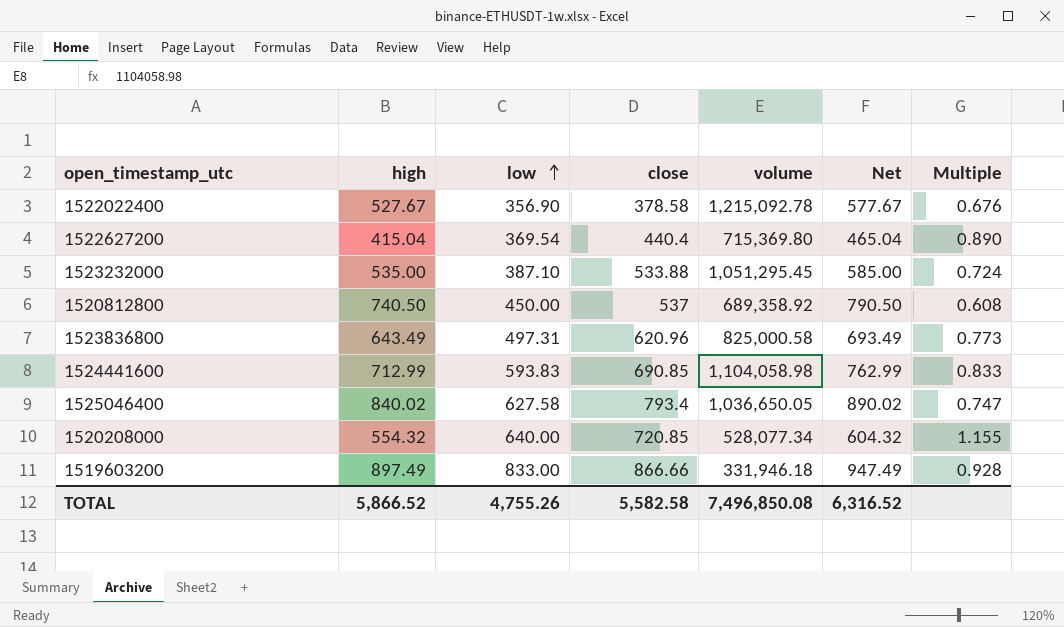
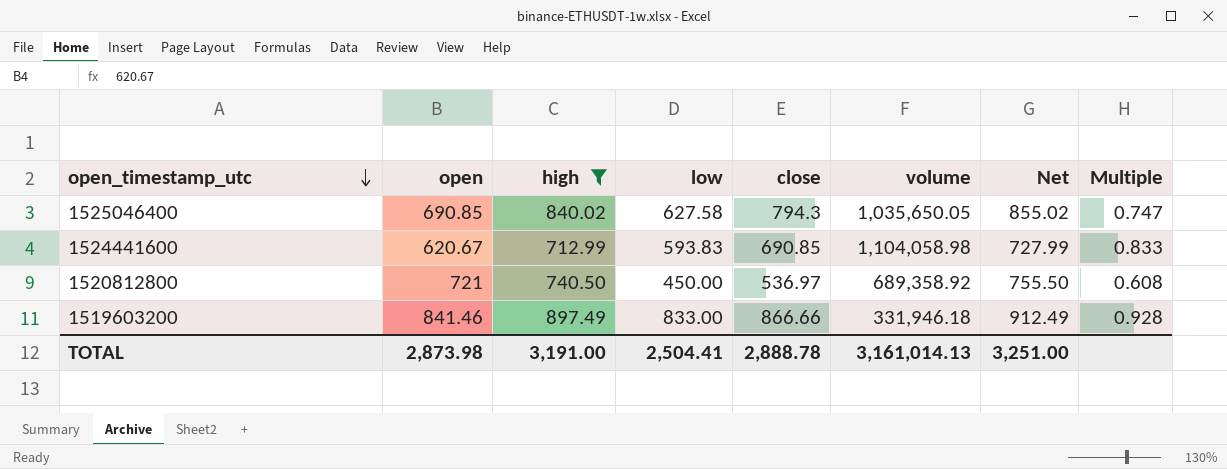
filter: none -> high >= 712.99
row order: low ascending -> open_timestamp_utc descending
column open | position: none -> 2
column Net | formula: [high] + 50 -> [high] + 15
1525046400 | close: 793.4 -> 794.3
1525046400 | volume: 1,036,650.05 -> 1,035,650.05
1520812800 | close: 537 -> 536.97
TOTAL | high: 5,866.52 -> 3,191.00
TOTAL | low: 4,755.26 -> 2,504.41
TOTAL | close: 5,582.58 -> 2,888.78
TOTAL | volume: 7,496,850.08 -> 3,161,014.13
TOTAL | Net: 6,316.52 -> 3,251.00

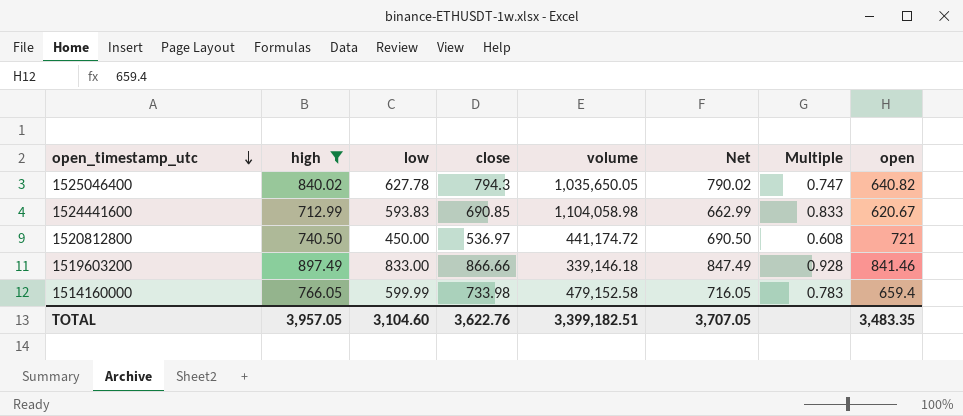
column Net | formula: [high] + 15 -> [high] - 50
column open | position: 2 -> 8
1525046400 | low: 627.58 -> 627.78
1525046400 | open: 690.85 -> 640.82
1520812800 | volume: 689,358.92 -> 441,174.72
1519603200 | volume: 331,946.18 -> 339,146.18
row 1514160000: none -> 766.05 | 599.99 | 733.98 | 479,152.58 | 716.05 | 0.783 | 659.4
TOTAL | high: 3,191.00 -> 3,957.05
TOTAL | low: 2,504.41 -> 3,104.60
TOTAL | close: 2,888.78 -> 3,622.76
TOTAL | volume: 3,161,014.13 -> 3,399,182.51
TOTAL | Net: 3,251.00 -> 3,707.05
TOTAL | open: 2,873.98 -> 3,483.35

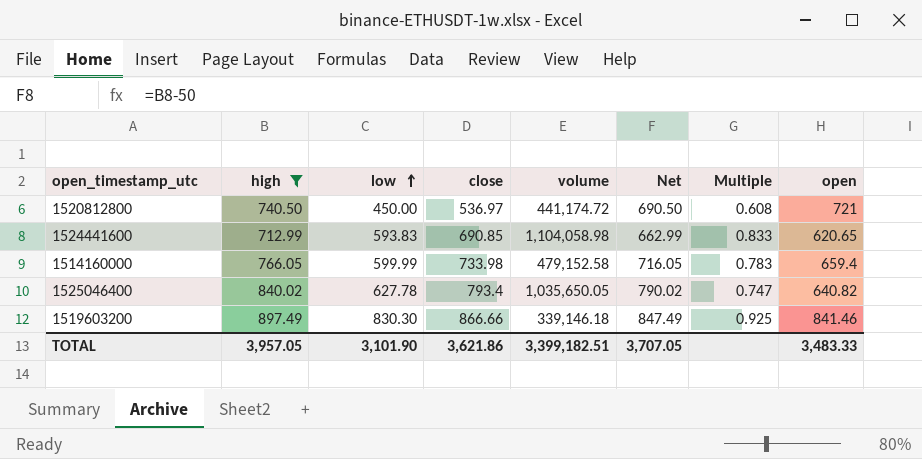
row order: open_timestamp_utc descending -> low ascending
1524441600 | open: 620.67 -> 620.65
1525046400 | close: 794.3 -> 793.4
1519603200 | low: 833.00 -> 830.30
1519603200 | Multiple: 0.928 -> 0.925
TOTAL | low: 3,104.60 -> 3,101.90
TOTAL | close: 3,622.76 -> 3,621.86
TOTAL | open: 3,483.35 -> 3,483.33

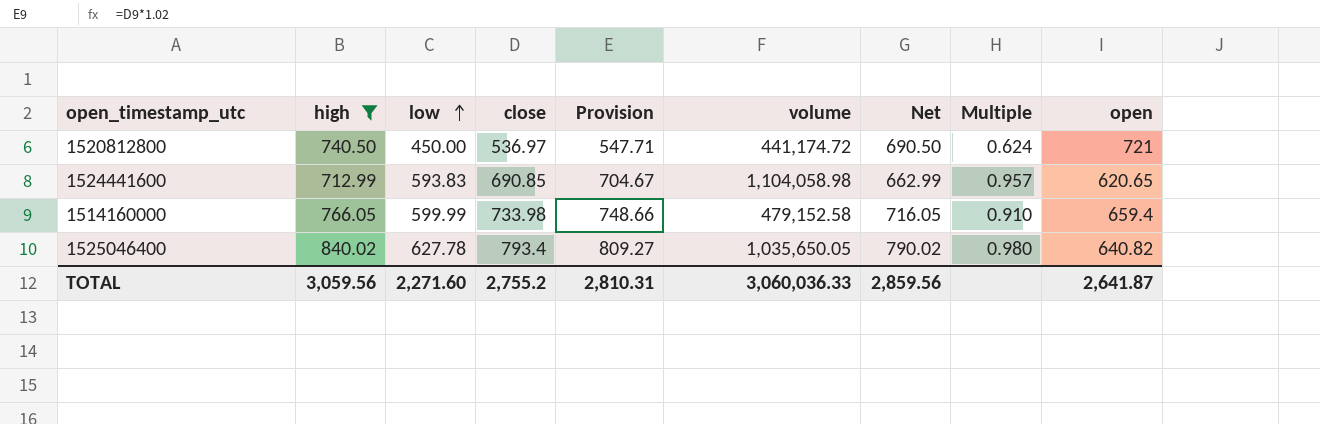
column Provision | formula: none -> [close] * 1.02
column Multiple | formula: [low] / [high] -> [low] / [open]
row 1519603200: 897.49 | 830.30 | 866.66 | 339,146.18 | 847.49 | 0.925 | 841.46 -> none
TOTAL | high: 3,957.05 -> 3,059.56
TOTAL | low: 3,101.90 -> 2,271.60
TOTAL | close: 3,621.86 -> 2,755.2
TOTAL | volume: 3,399,182.51 -> 3,060,036.33
TOTAL | Net: 3,707.05 -> 2,859.56
TOTAL | open: 3,483.33 -> 2,641.87

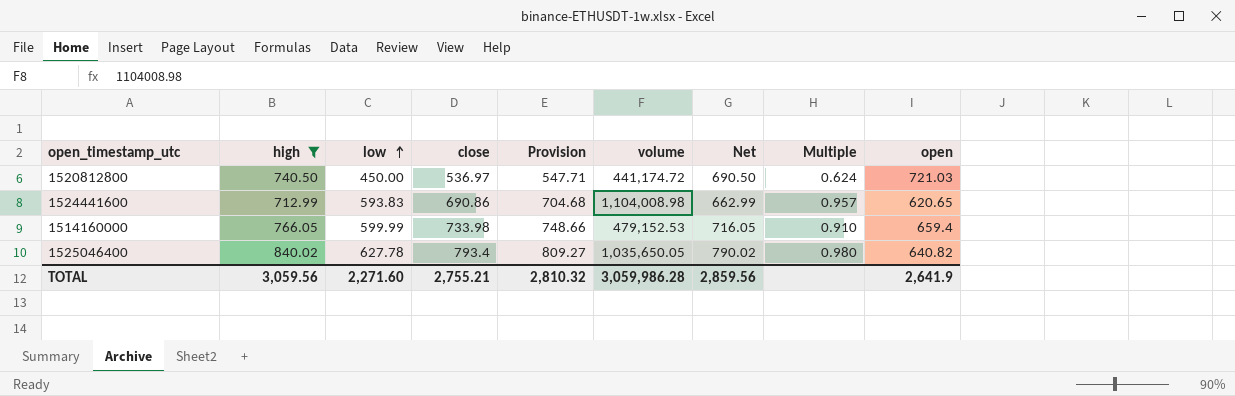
1520812800 | open: 721 -> 721.03
1524441600 | close: 690.85 -> 690.86
1524441600 | Provision: 704.67 -> 704.68
1524441600 | volume: 1,104,058.98 -> 1,104,008.98
1514160000 | volume: 479,152.58 -> 479,152.53
TOTAL | close: 2,755.2 -> 2,755.21
TOTAL | Provision: 2,810.31 -> 2,810.32
TOTAL | volume: 3,060,036.33 -> 3,059,986.28
TOTAL | open: 2,641.87 -> 2,641.9

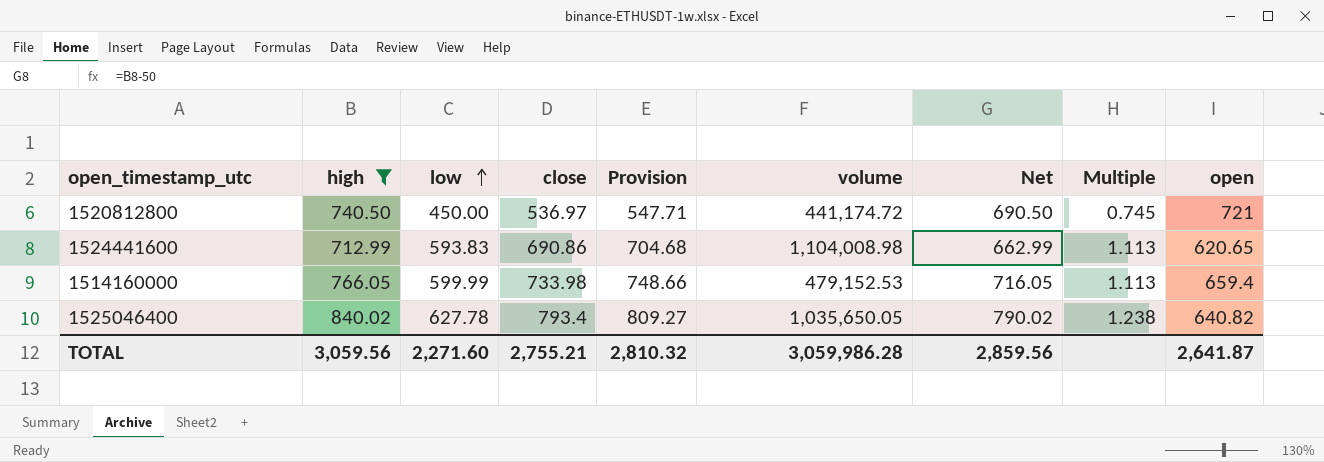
column Multiple | formula: [low] / [open] -> [close] / [open]
1520812800 | open: 721.03 -> 721
TOTAL | open: 2,641.9 -> 2,641.87

